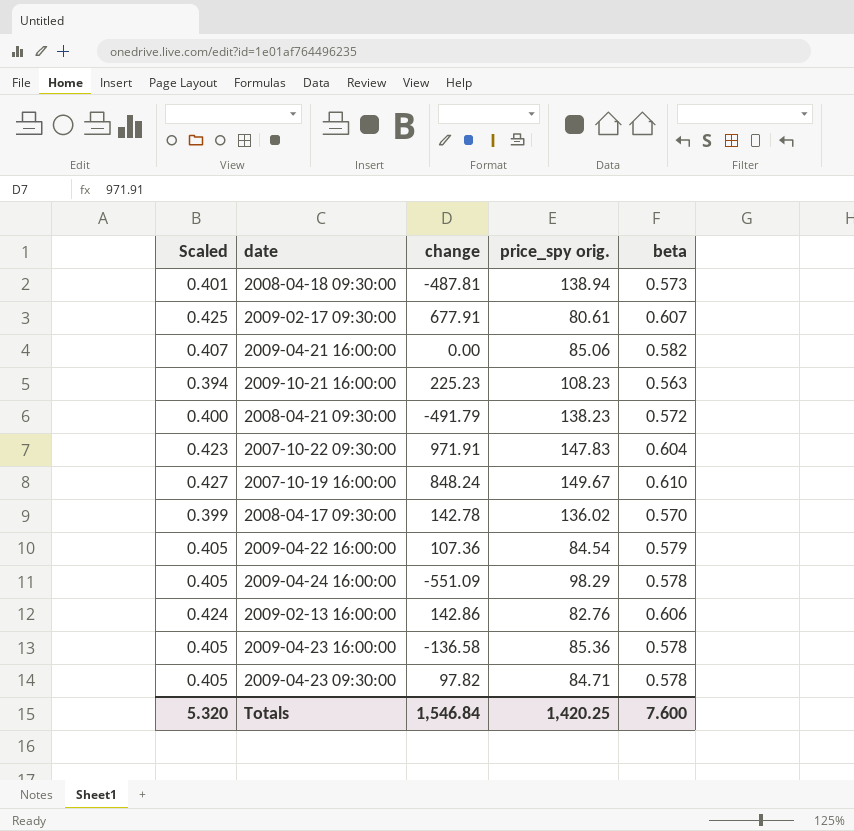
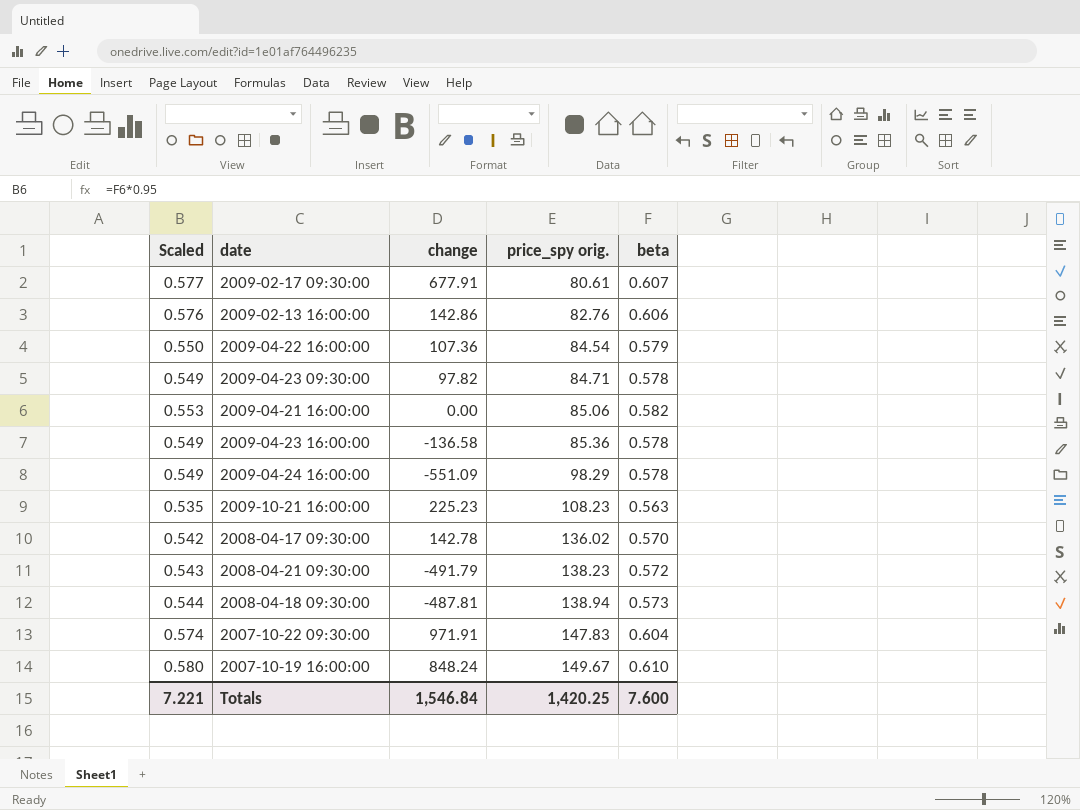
row order: none -> price_spy orig. ascending
column Scaled | formula: [beta] * 0.7 -> [beta] * 0.95
Totals | Scaled: 5.320 -> 7.221

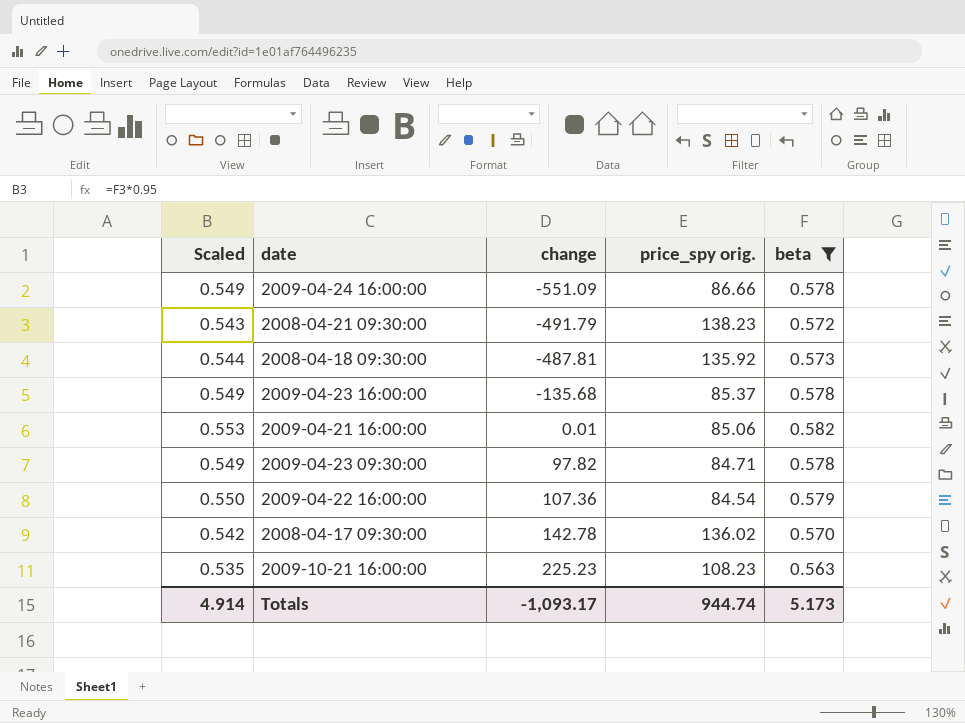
filter: none -> beta <= 0.582
row order: price_spy orig. ascending -> change ascending
2009-04-24 16:00:00 | price_spy orig.: 98.29 -> 86.66
2008-04-18 09:30:00 | price_spy orig.: 138.94 -> 135.92
2009-04-23 16:00:00 | change: -136.58 -> -135.68
2009-04-23 16:00:00 | price_spy orig.: 85.36 -> 85.37
2009-04-21 16:00:00 | change: 0.00 -> 0.01
Totals | Scaled: 7.221 -> 4.914
Totals | change: 1,546.84 -> -1,093.17
Totals | price_spy orig.: 1,420.25 -> 944.74
Totals | beta: 7.600 -> 5.173

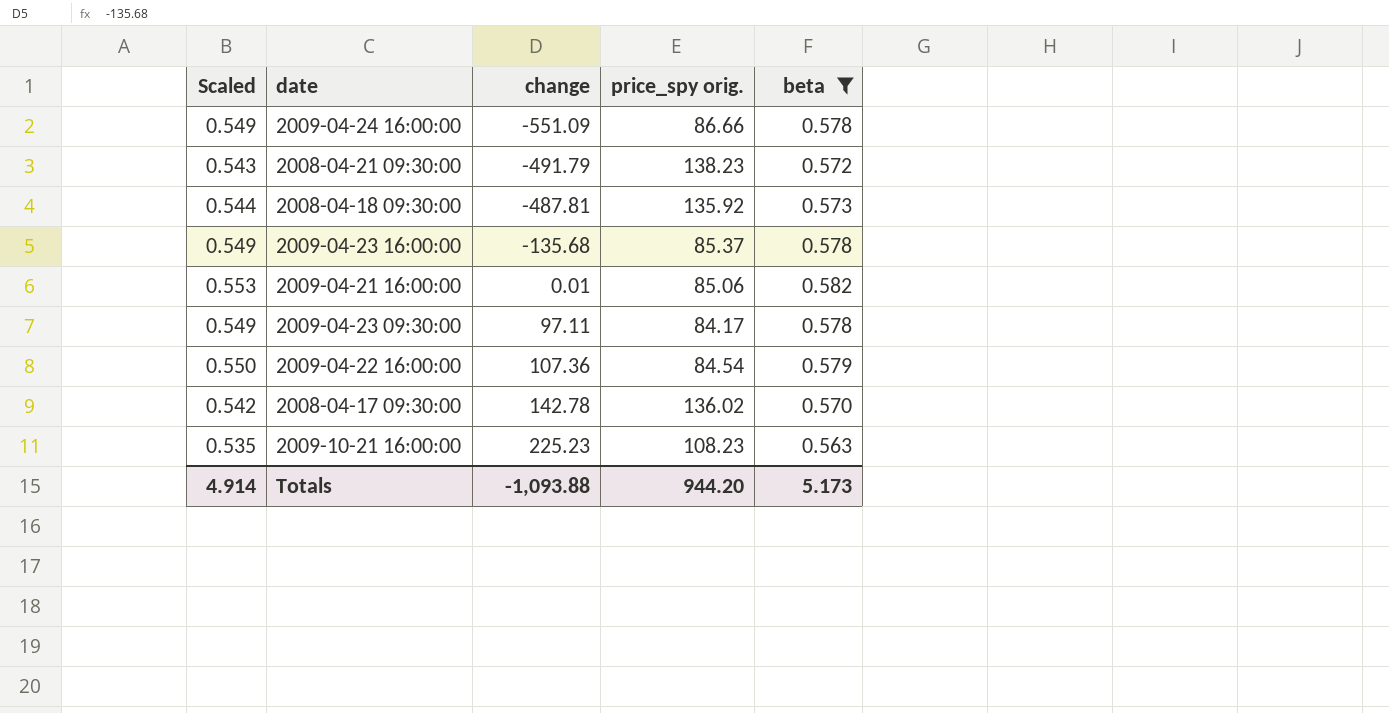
2009-04-23 09:30:00 | change: 97.82 -> 97.11
2009-04-23 09:30:00 | price_spy orig.: 84.71 -> 84.17
Totals | change: -1,093.17 -> -1,093.88
Totals | price_spy orig.: 944.74 -> 944.20

